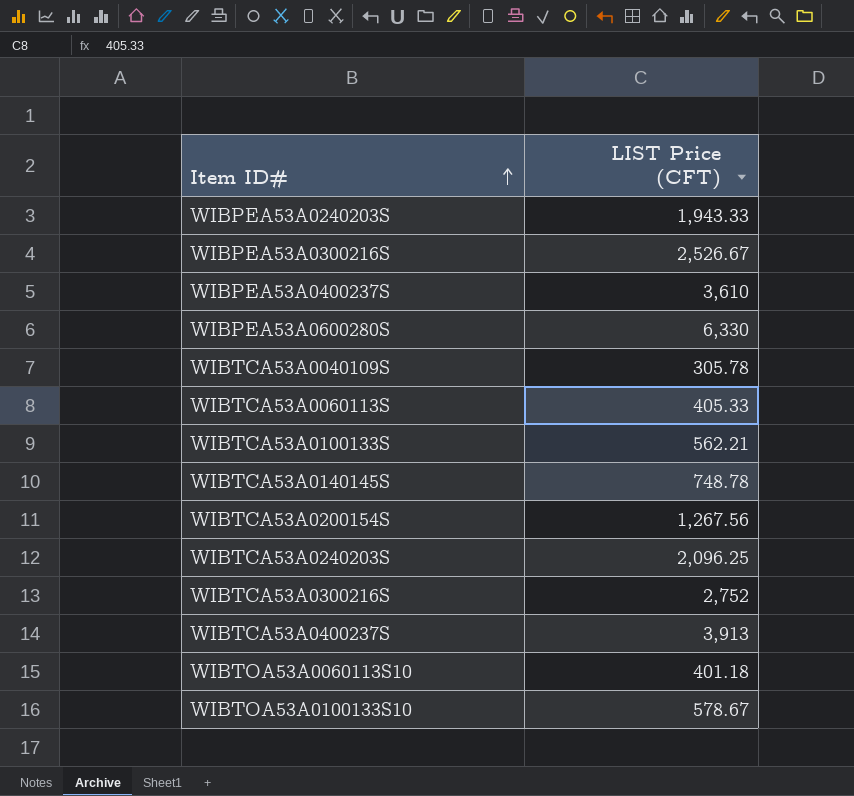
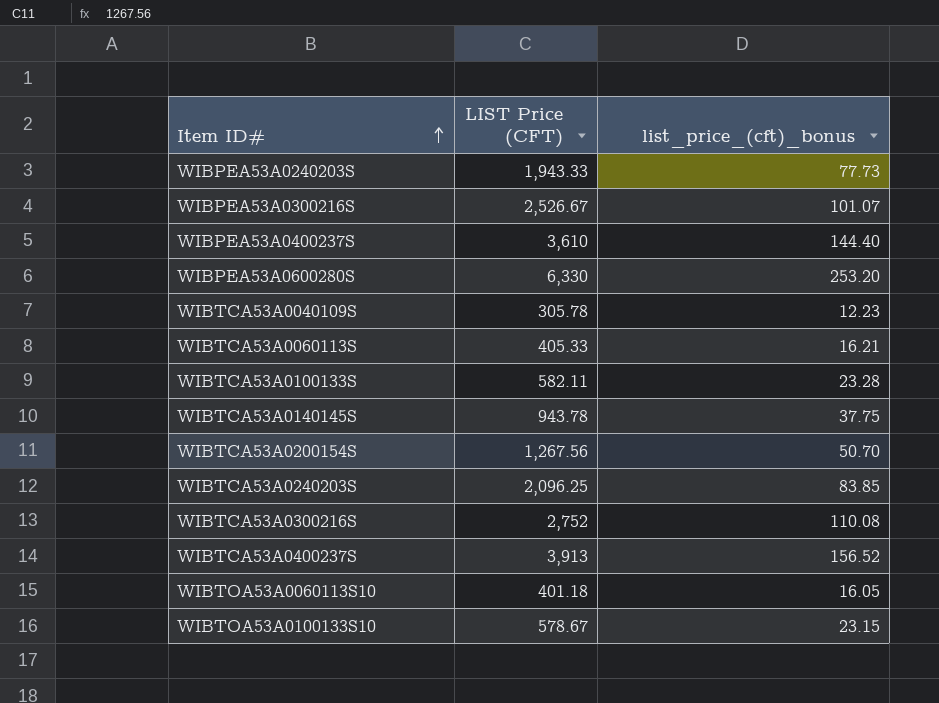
column list_price_(cft)_bonus | formula: none -> [LIST Price (CFT)] * 0.04
WIBTCA53A0100133S | LIST Price (CFT): 562.21 -> 582.11
WIBTCA53A0140145S | LIST Price (CFT): 748.78 -> 943.78

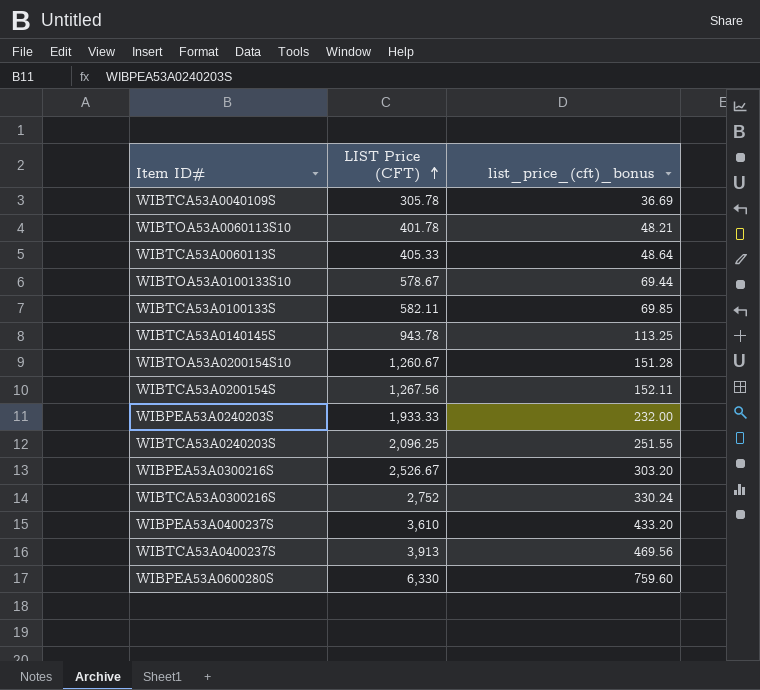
row order: Item ID# ascending -> LIST Price (CFT) ascending
column list_price_(cft)_bonus | formula: [LIST Price (CFT)] * 0.04 -> [LIST Price (CFT)] * 0.12
WIBTOA53A0060113S10 | LIST Price (CFT): 401.18 -> 401.78
row WIBTOA53A0200154S10: none -> 1,260.67 | 151.28
WIBPEA53A0240203S | LIST Price (CFT): 1,943.33 -> 1,933.33

